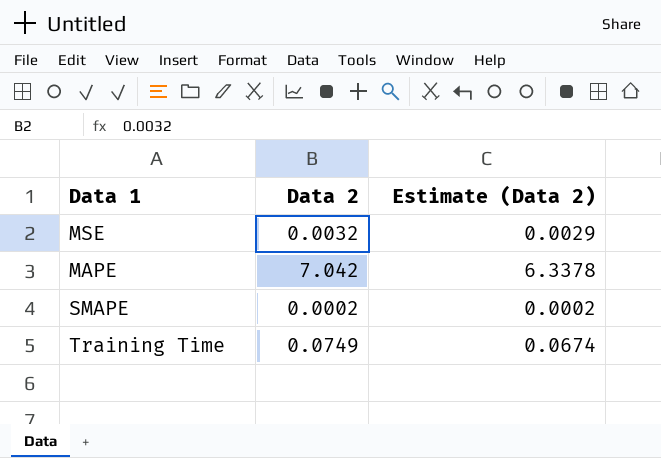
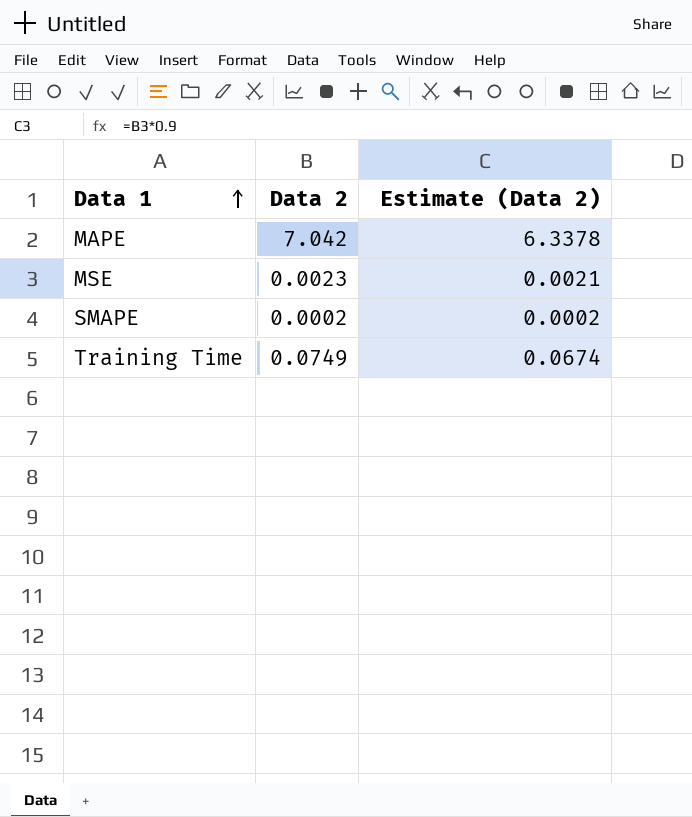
row order: none -> Data 1 ascending
MSE | Data 2: 0.0032 -> 0.0023
MSE | Estimate (Data 2): 0.0029 -> 0.0021

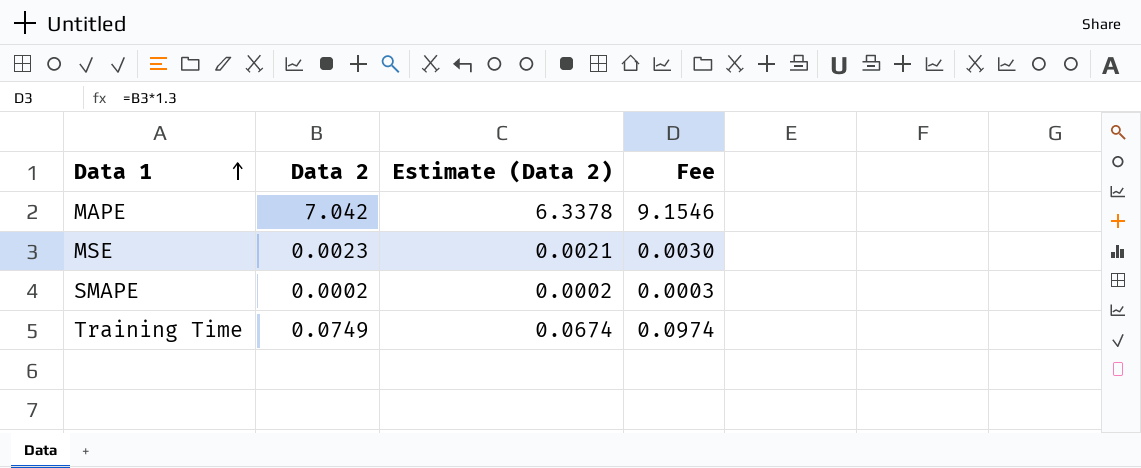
column Fee | formula: none -> [Data 2] * 1.3

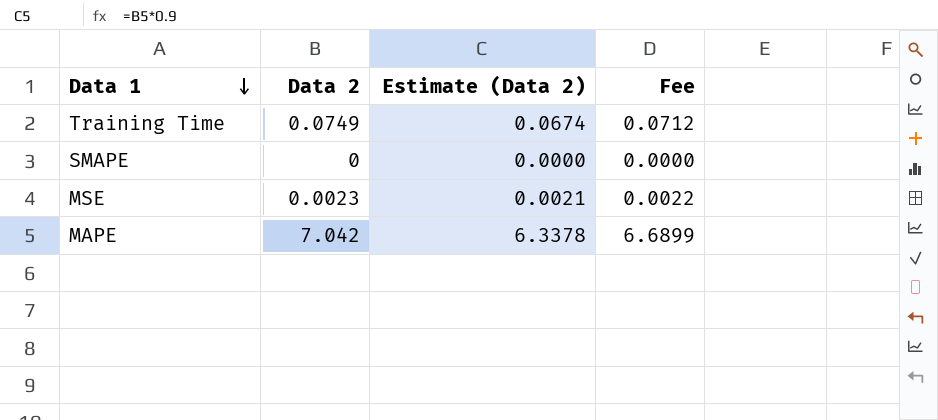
row order: Data 1 ascending -> Data 1 descending
column Fee | formula: [Data 2] * 1.3 -> [Data 2] * 0.95
SMAPE | Data 2: 0.0002 -> 0
SMAPE | Estimate (Data 2): 0.0002 -> 0.0000

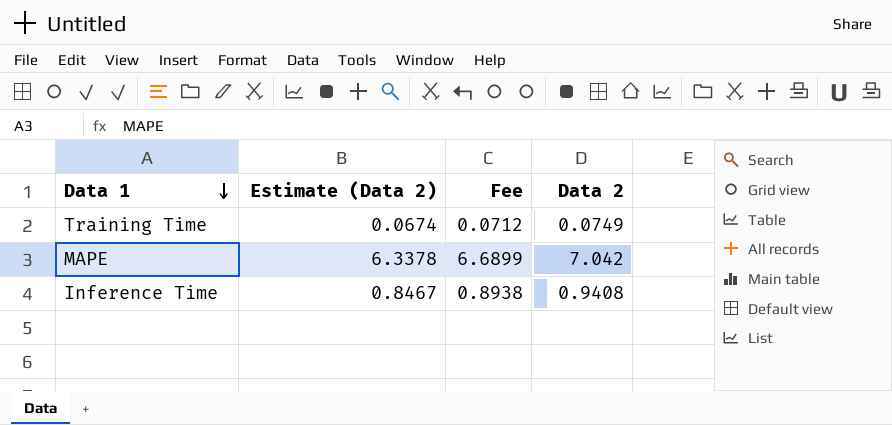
column Data 2 | position: 2 -> 4
row SMAPE: 0 | 0.0000 | 0.0000 -> none
row MSE: 0.0023 | 0.0021 | 0.0022 -> none
row Inference Time: none -> 0.8467 | 0.8938 | 0.9408

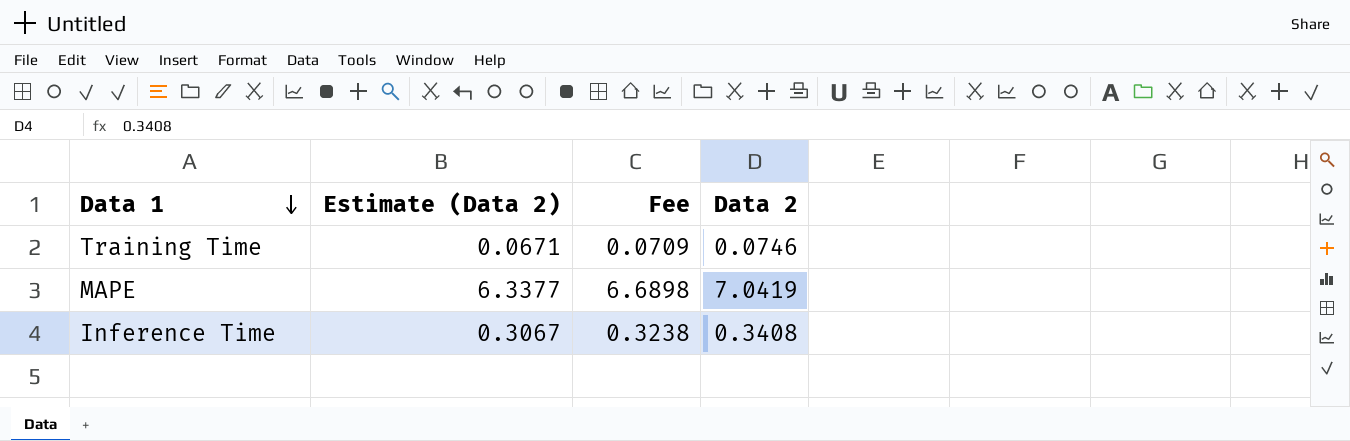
Training Time | Estimate (Data 2): 0.0674 -> 0.0671
Training Time | Fee: 0.0712 -> 0.0709
Training Time | Data 2: 0.0749 -> 0.0746
MAPE | Estimate (Data 2): 6.3378 -> 6.3377
MAPE | Fee: 6.6899 -> 6.6898
MAPE | Data 2: 7.042 -> 7.0419
Inference Time | Estimate (Data 2): 0.8467 -> 0.3067
Inference Time | Fee: 0.8938 -> 0.3238
Inference Time | Data 2: 0.9408 -> 0.3408

